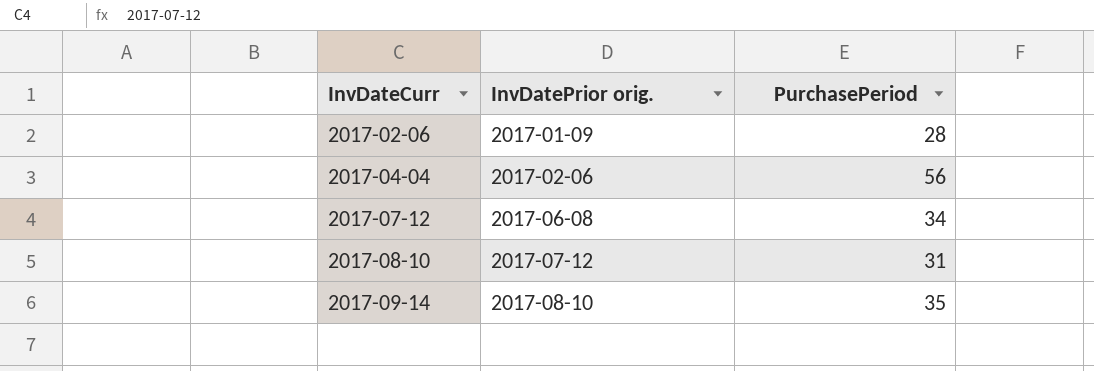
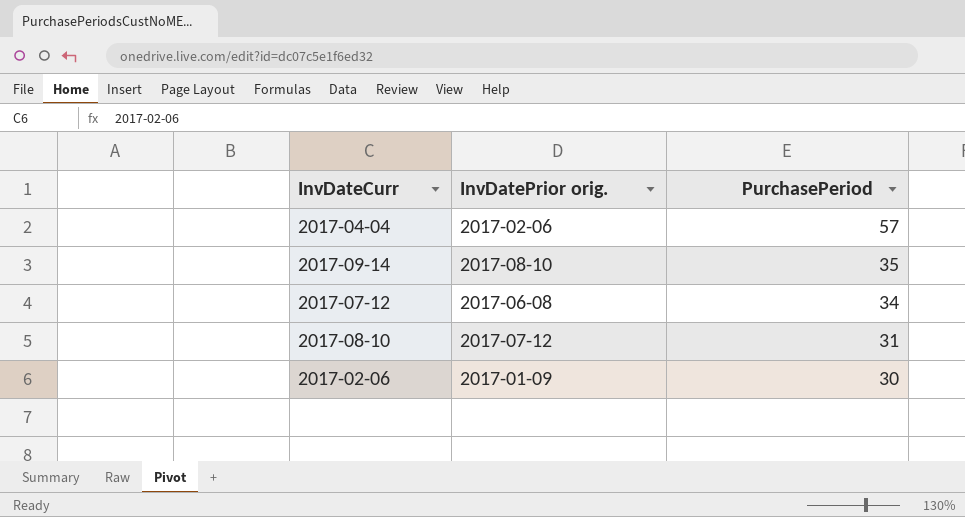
row order: InvDateCurr ascending -> PurchasePeriod descending
2017-04-04 | PurchasePeriod: 56 -> 57
2017-02-06 | PurchasePeriod: 28 -> 30

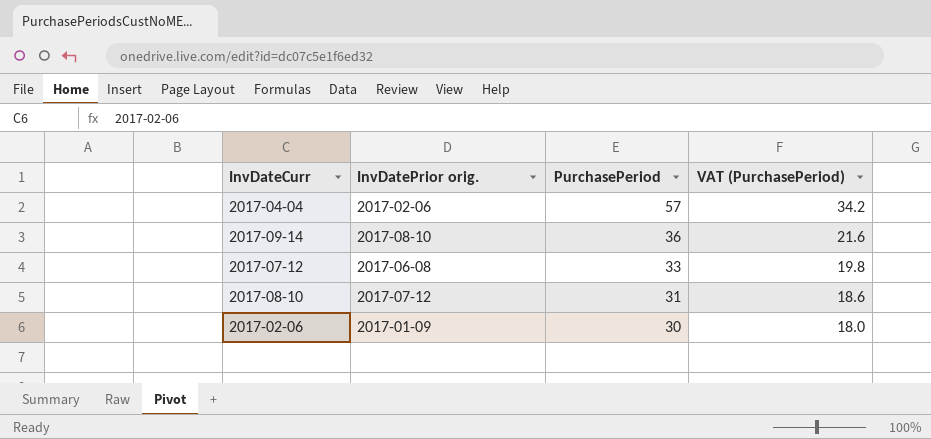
column VAT (PurchasePeriod) | formula: none -> [PurchasePeriod] * 0.6
2017-09-14 | PurchasePeriod: 35 -> 36
2017-07-12 | PurchasePeriod: 34 -> 33

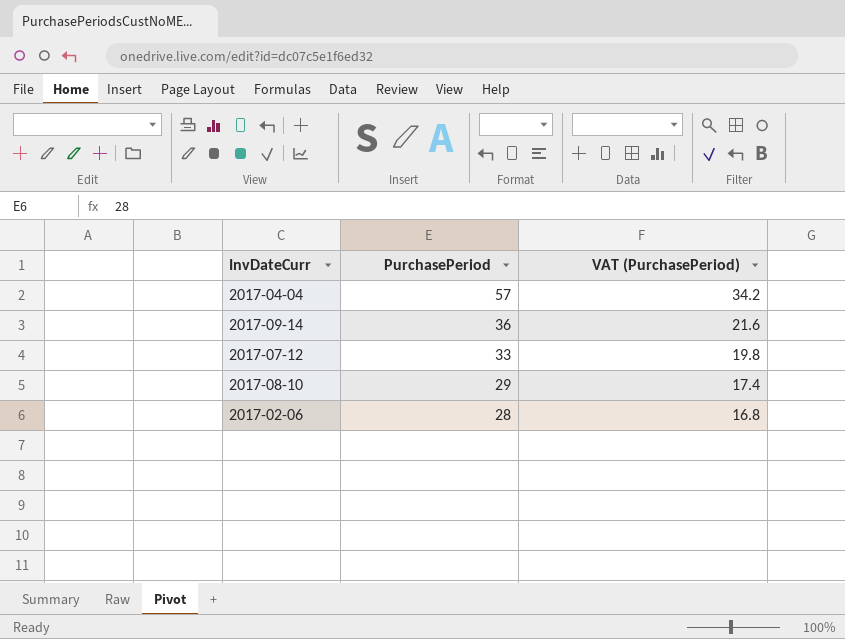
column InvDatePrior orig. | position: 2 -> none
2017-08-10 | PurchasePeriod: 31 -> 29
2017-08-10 | VAT (PurchasePeriod): 18.6 -> 17.4
2017-02-06 | PurchasePeriod: 30 -> 28
2017-02-06 | VAT (PurchasePeriod): 18.0 -> 16.8

